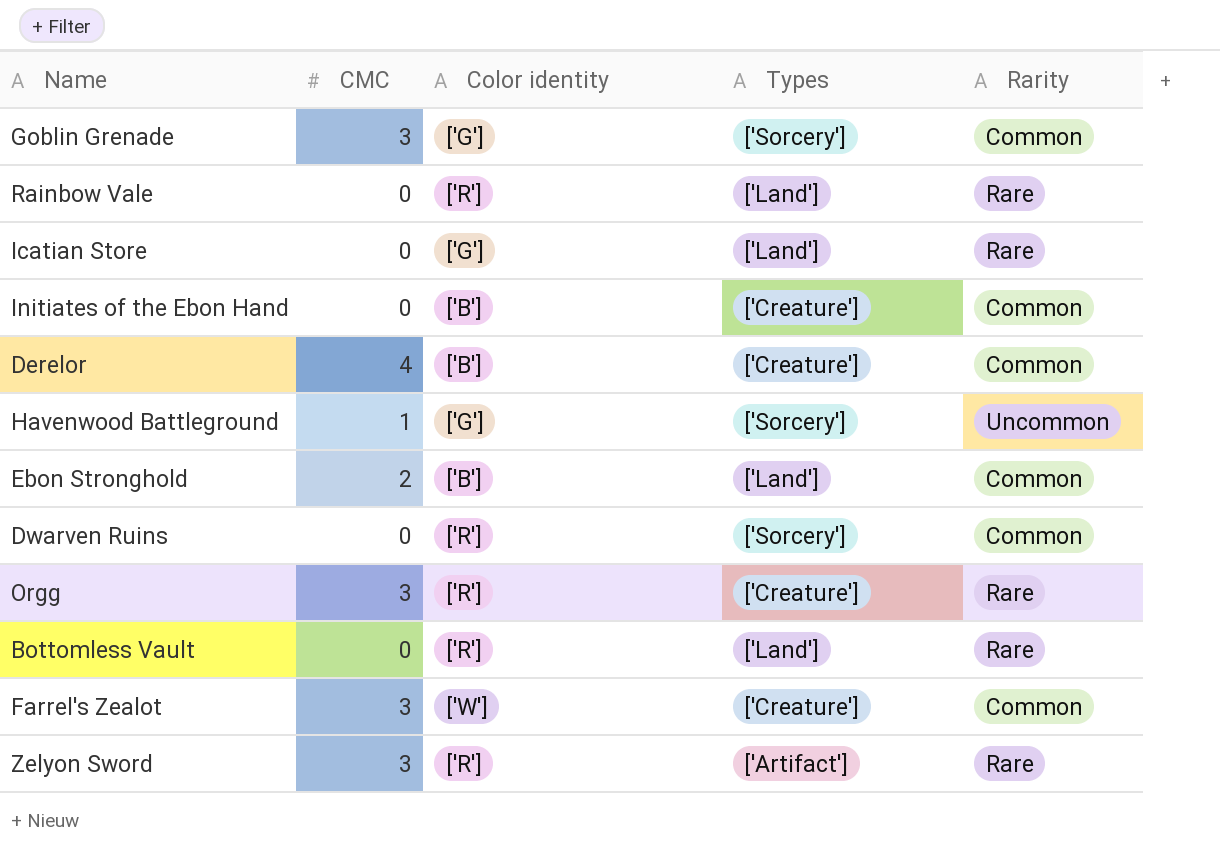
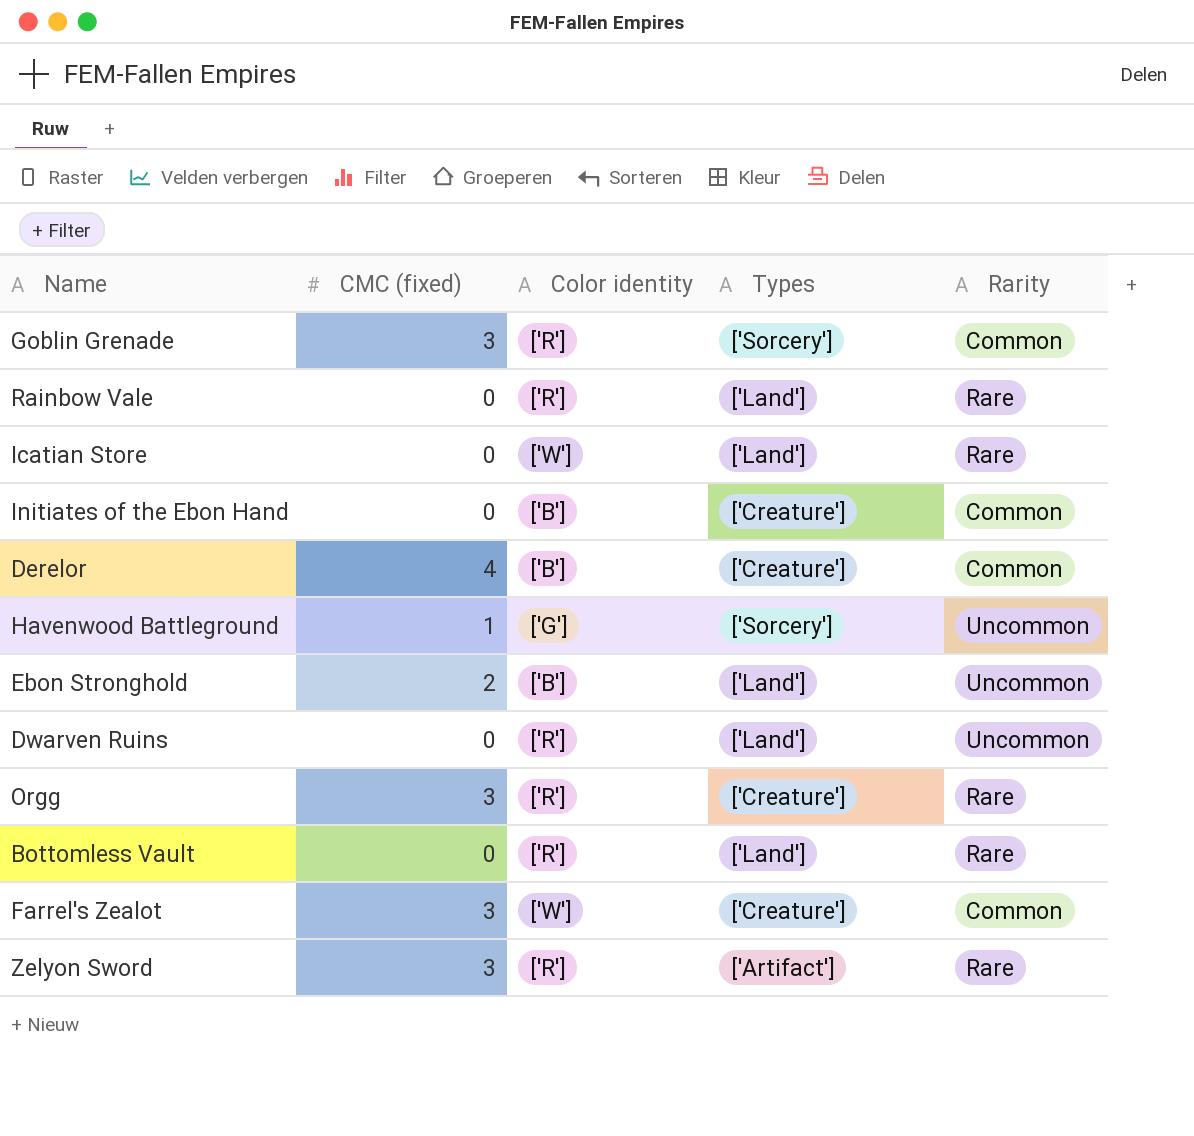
column name: CMC -> CMC (fixed)
Goblin Grenade | Color identity: ['G'] -> ['R']
Icatian Store | Color identity: ['G'] -> ['W']
Ebon Stronghold | Rarity: Common -> Uncommon
Dwarven Ruins | Types: ['Sorcery'] -> ['Land']
Dwarven Ruins | Rarity: Common -> Uncommon

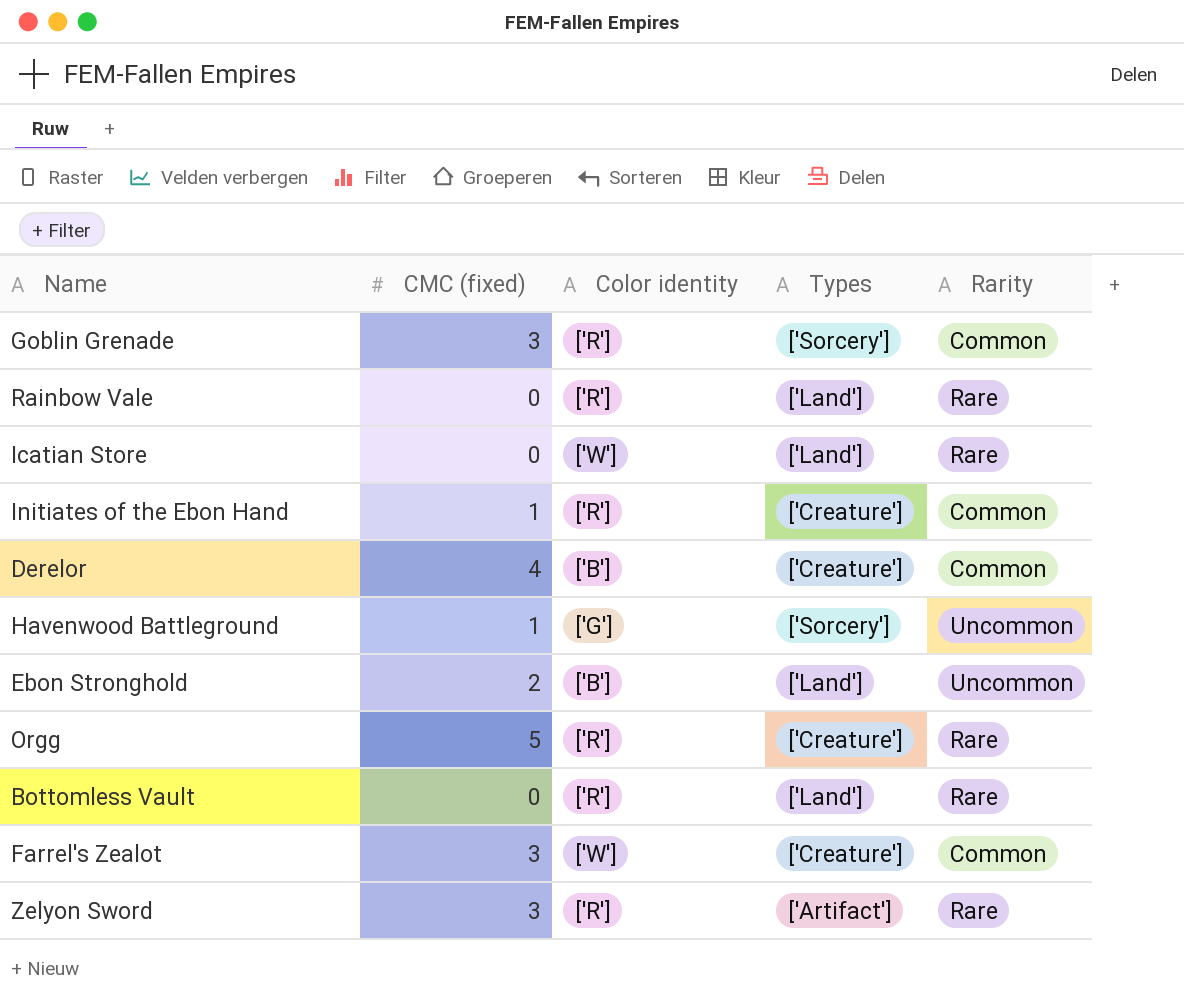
row Dwarven Ruins: 0 | ['R'] | ['Land'] | Uncommon -> none
Initiates of the Ebon Hand | CMC (fixed): 0 -> 1
Initiates of the Ebon Hand | Color identity: ['B'] -> ['R']
Orgg | CMC (fixed): 3 -> 5

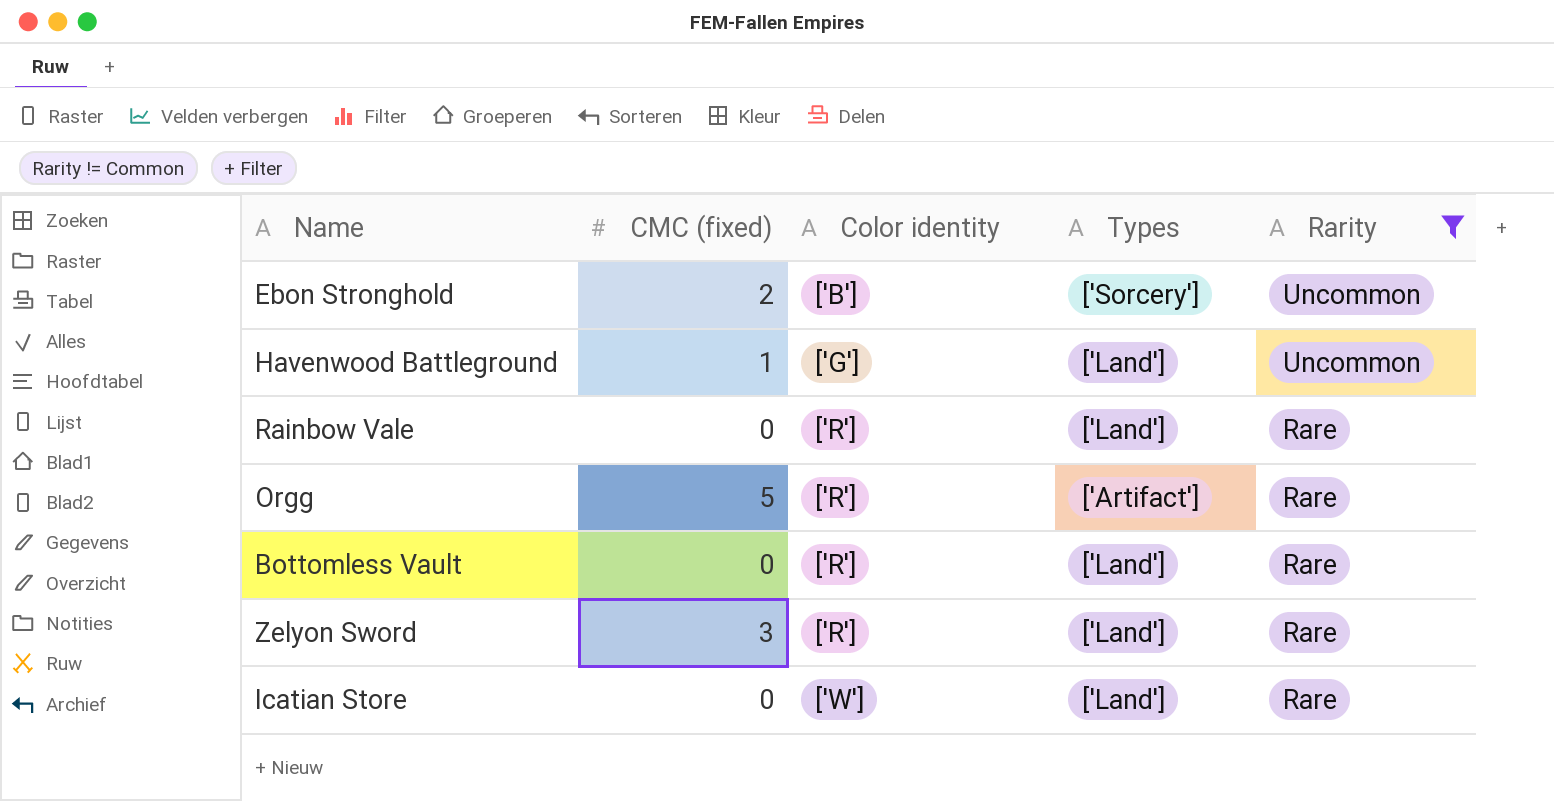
filter: none -> Rarity != Common
row order: none -> Color identity ascending
Ebon Stronghold | Types: ['Land'] -> ['Sorcery']
Havenwood Battleground | Types: ['Sorcery'] -> ['Land']
Orgg | Types: ['Creature'] -> ['Artifact']
Zelyon Sword | Types: ['Artifact'] -> ['Land']

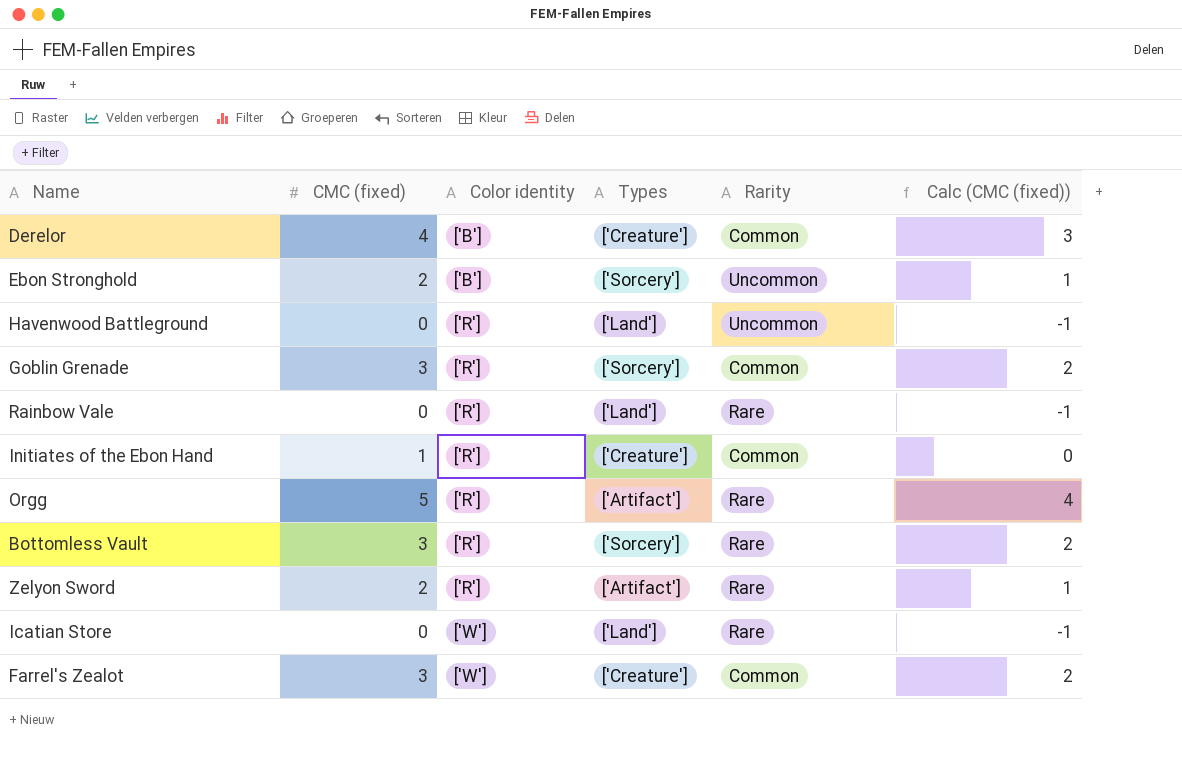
filter: Rarity != Common -> none
column Calc (CMC (fixed)) | formula: none -> [CMC (fixed)] - 1
Havenwood Battleground | CMC (fixed): 1 -> 0
Havenwood Battleground | Color identity: ['G'] -> ['R']
Bottomless Vault | CMC (fixed): 0 -> 3
Bottomless Vault | Types: ['Land'] -> ['Sorcery']
Zelyon Sword | CMC (fixed): 3 -> 2
Zelyon Sword | Types: ['Land'] -> ['Artifact']

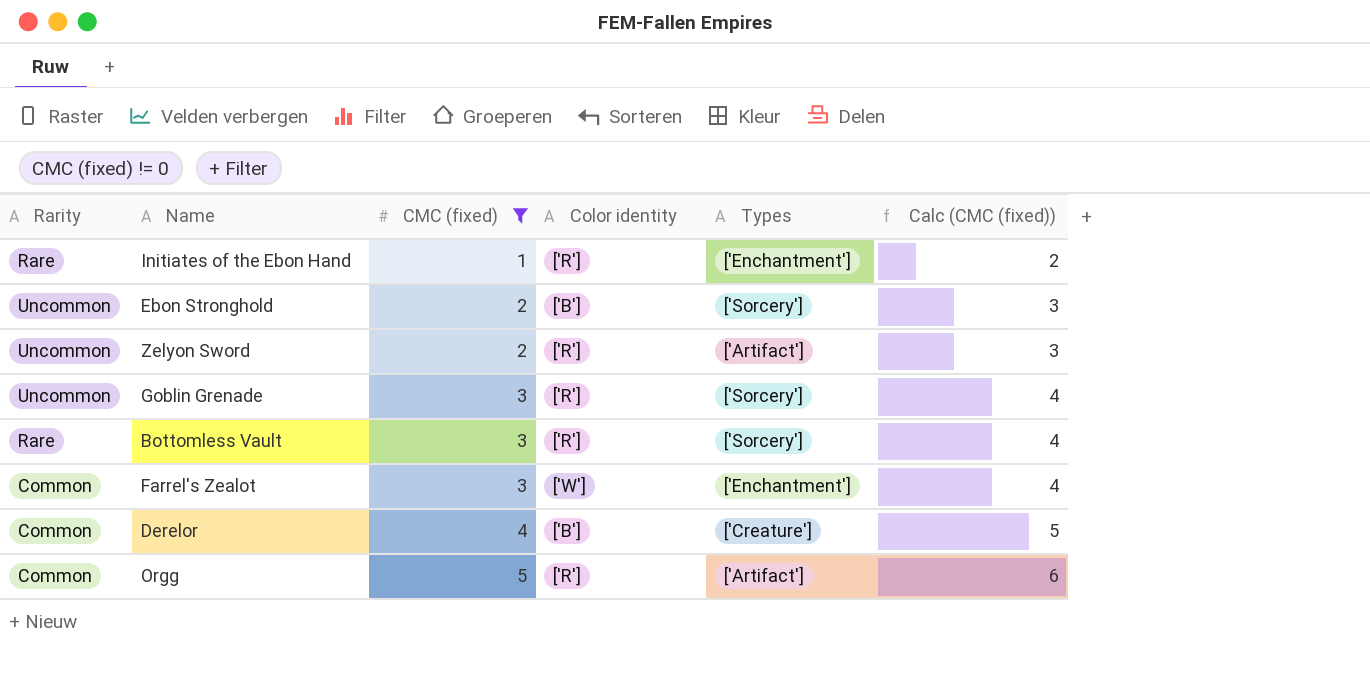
filter: none -> CMC (fixed) != 0
row order: Color identity ascending -> CMC (fixed) ascending
column Rarity | position: 5 -> 1
column Calc (CMC (fixed)) | formula: [CMC (fixed)] - 1 -> [CMC (fixed)] + 1
Initiates of the Ebon Hand | Rarity: Common -> Rare
Initiates of the Ebon Hand | Types: ['Creature'] -> ['Enchantment']
Zelyon Sword | Rarity: Rare -> Uncommon
Goblin Grenade | Rarity: Common -> Uncommon
Farrel's Zealot | Types: ['Creature'] -> ['Enchantment']
Orgg | Rarity: Rare -> Common

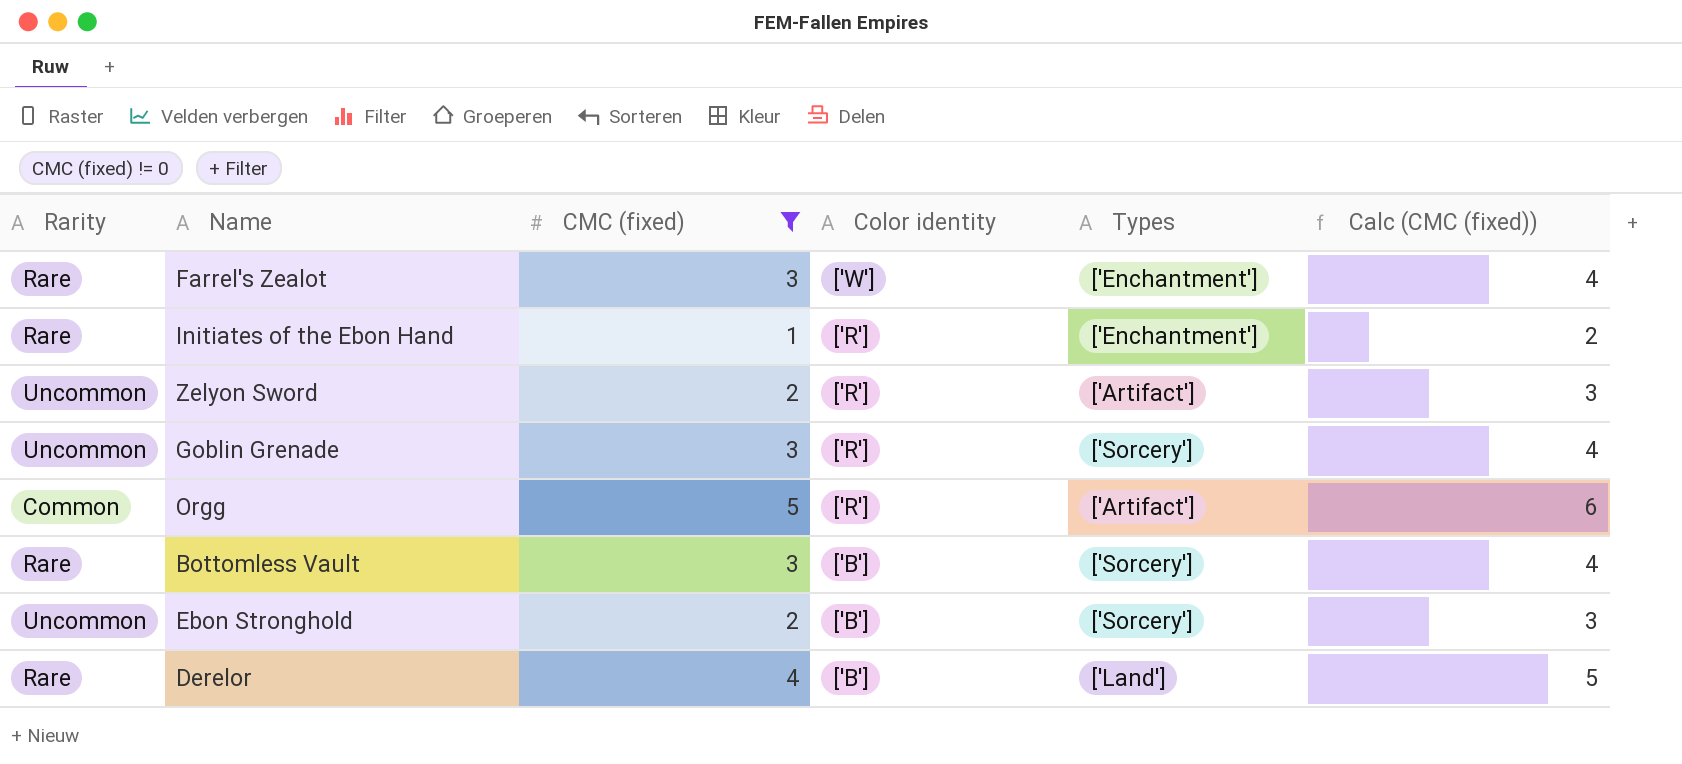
row order: CMC (fixed) ascending -> Color identity descending
Farrel's Zealot | Rarity: Common -> Rare
Bottomless Vault | Color identity: ['R'] -> ['B']
Derelor | Rarity: Common -> Rare
Derelor | Types: ['Creature'] -> ['Land']

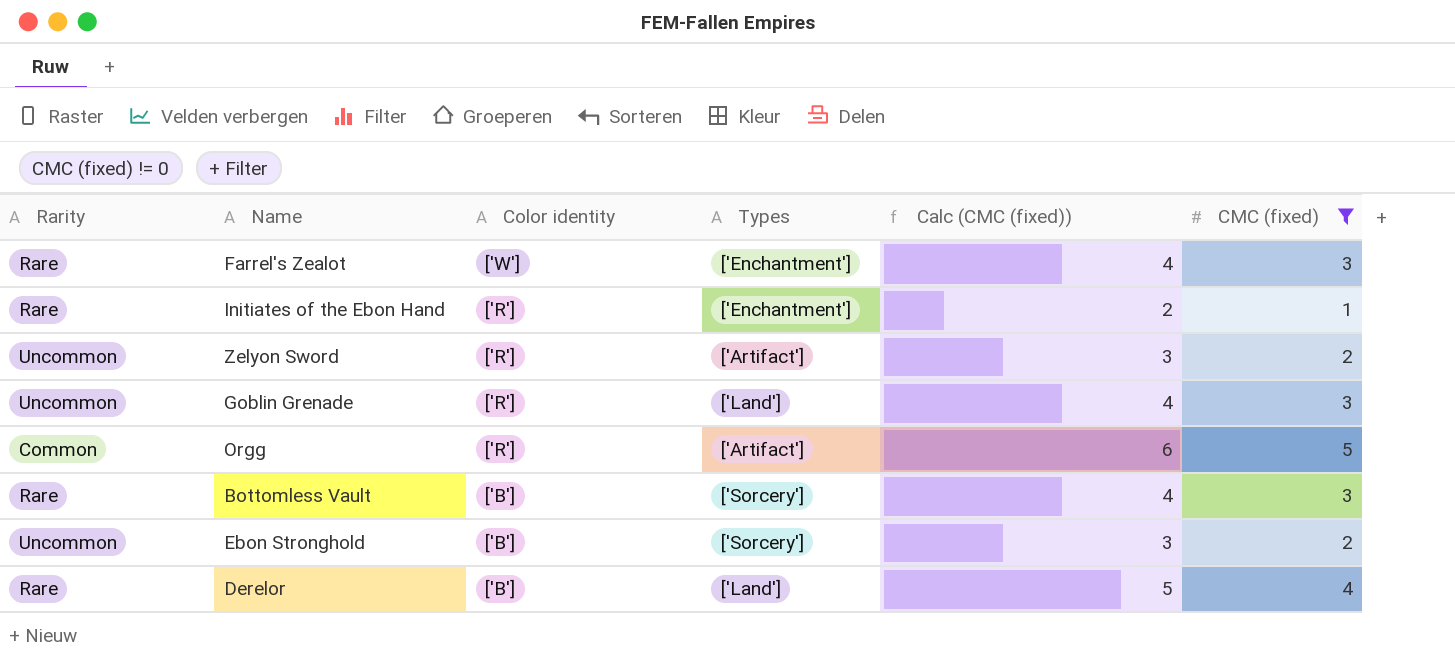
column CMC (fixed) | position: 3 -> 6
Goblin Grenade | Types: ['Sorcery'] -> ['Land']

